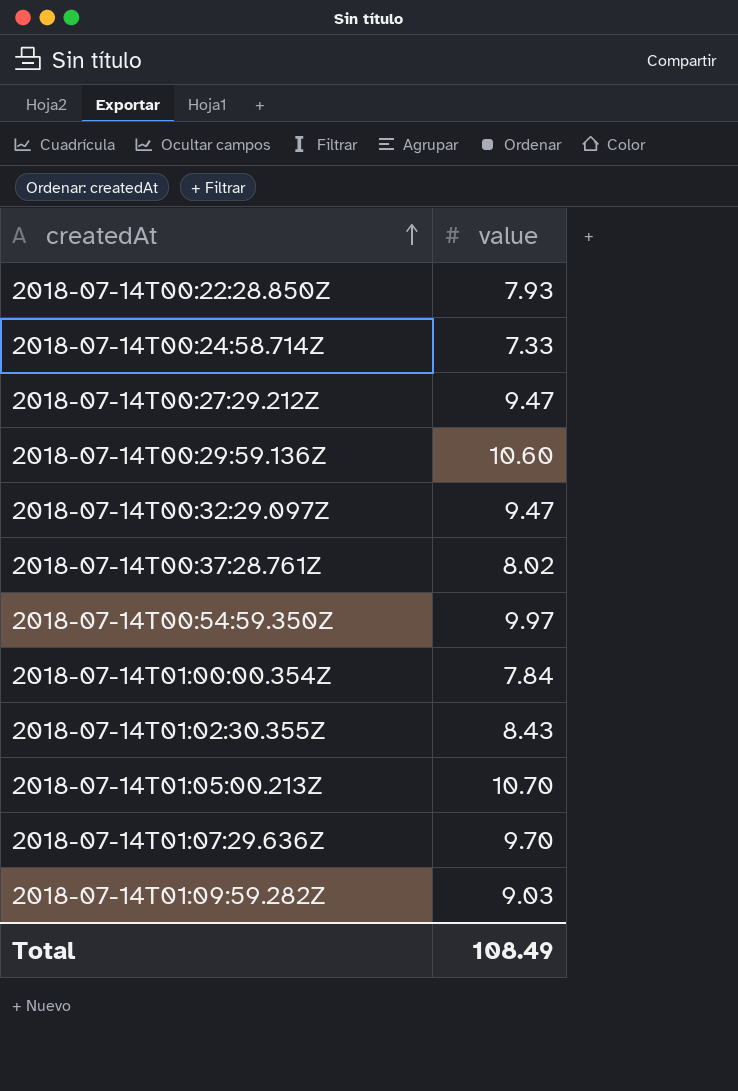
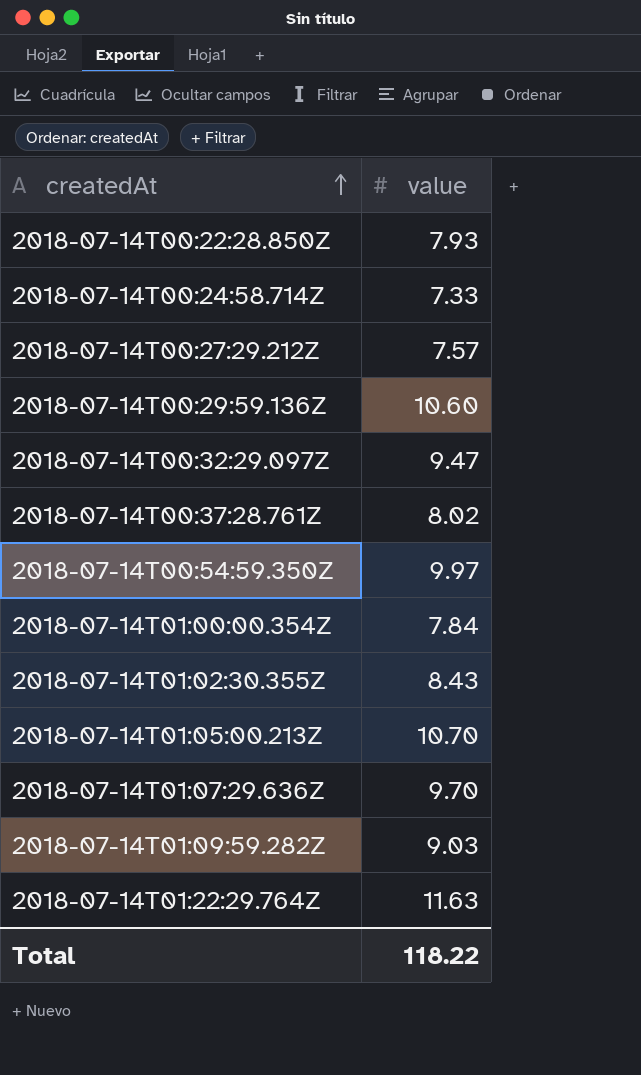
2018-07-14T00:27:29.212Z | value: 9.47 -> 7.57
row 2018-07-14T01:22:29.764Z: none -> 11.63
Total | value: 108.49 -> 118.22

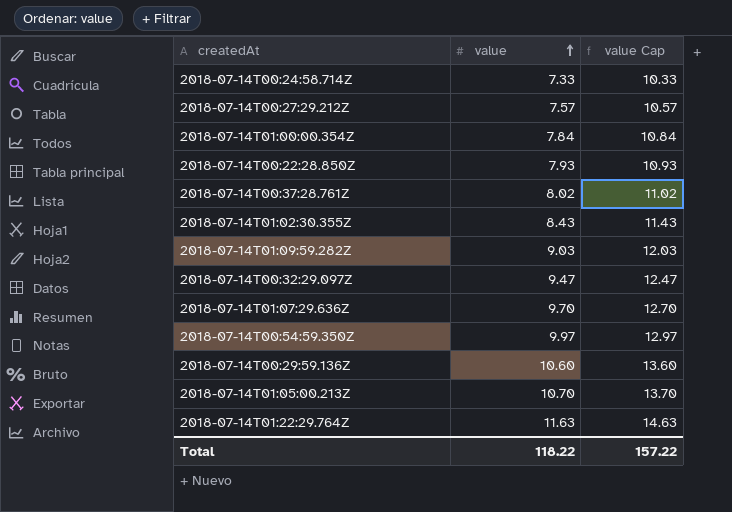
row order: createdAt ascending -> value ascending
column value Cap | formula: none -> [value] + 3

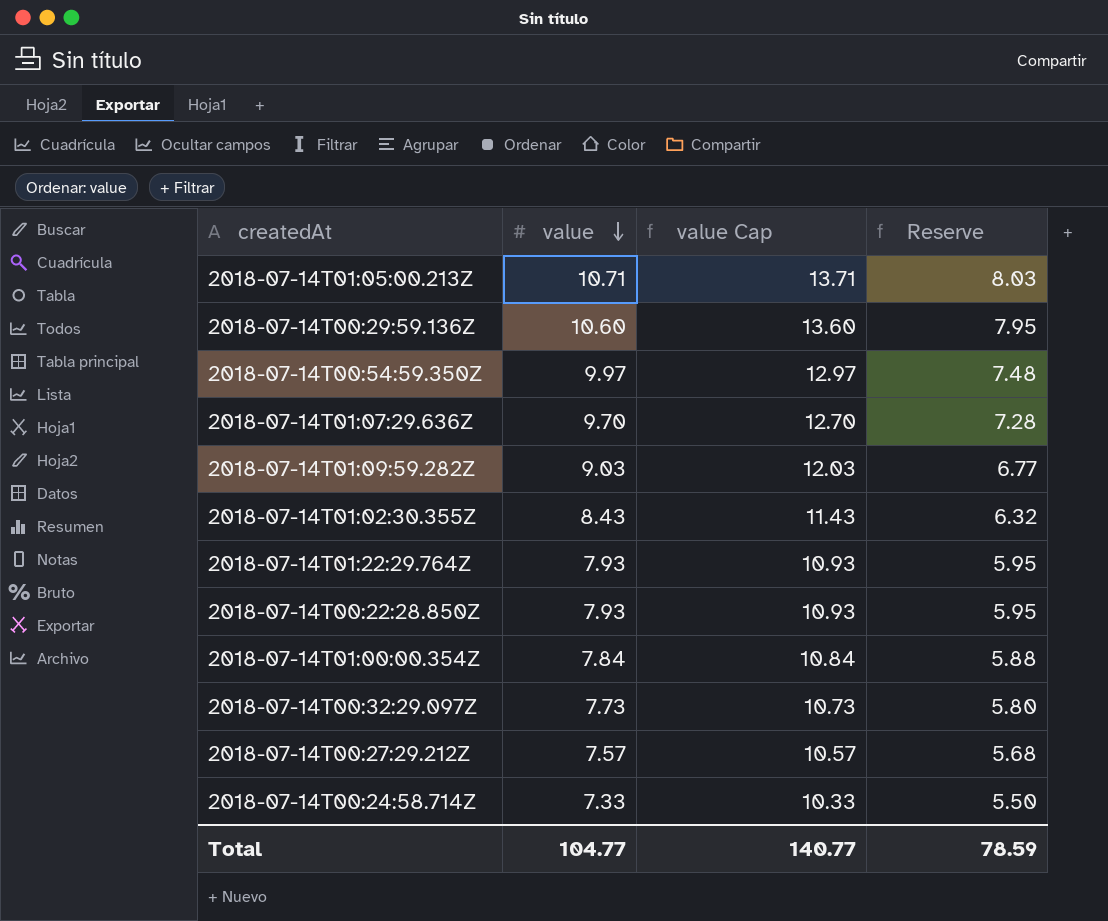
row order: value ascending -> value descending
column Reserve | formula: none -> [value] * 0.75
row 2018-07-14T00:37:28.761Z: 8.02 | 11.02 -> none
2018-07-14T01:05:00.213Z | value: 10.70 -> 10.71
2018-07-14T01:05:00.213Z | value Cap: 13.70 -> 13.71
2018-07-14T01:22:29.764Z | value: 11.63 -> 7.93
2018-07-14T01:22:29.764Z | value Cap: 14.63 -> 10.93
2018-07-14T00:32:29.097Z | value: 9.47 -> 7.73
2018-07-14T00:32:29.097Z | value Cap: 12.47 -> 10.73
Total | value: 118.22 -> 104.77
Total | value Cap: 157.22 -> 140.77

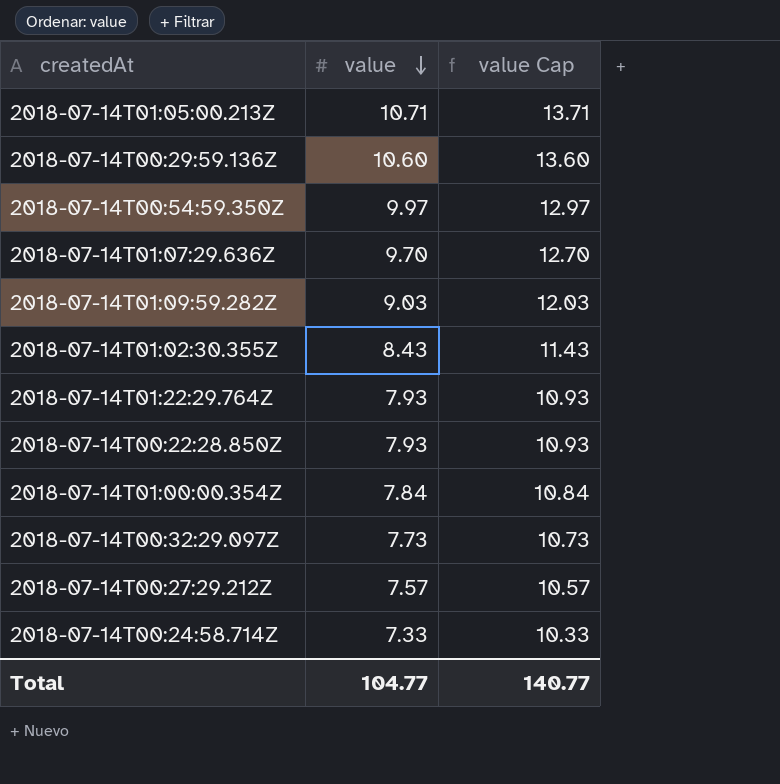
column Reserve | formula: [value] * 0.75 -> none

